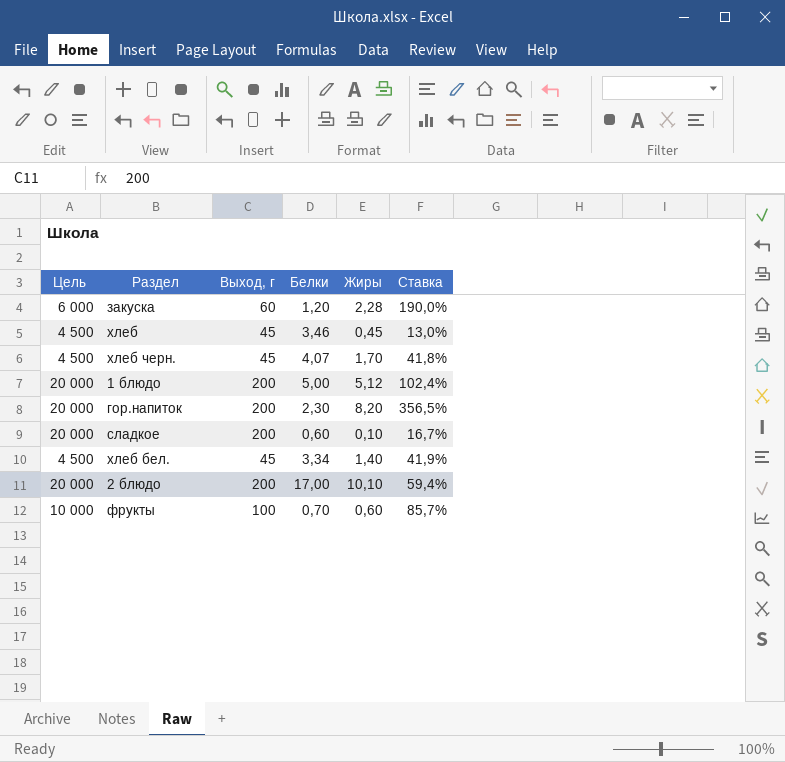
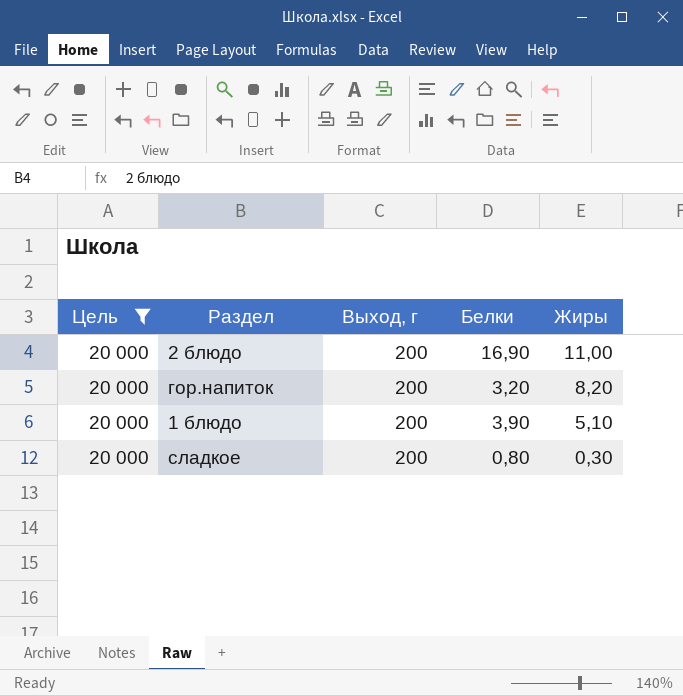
filter: none -> Цель = 20 000
row order: none -> Жиры descending
column Ставка | formula: [Жиры] / [Белки] -> none
2 блюдо | Белки: 17,00 -> 16,90
2 блюдо | Жиры: 10,10 -> 11,00
гор.напиток | Белки: 2,30 -> 3,20
1 блюдо | Белки: 5,00 -> 3,90
1 блюдо | Жиры: 5,12 -> 5,10
сладкое | Белки: 0,60 -> 0,80
сладкое | Жиры: 0,10 -> 0,30

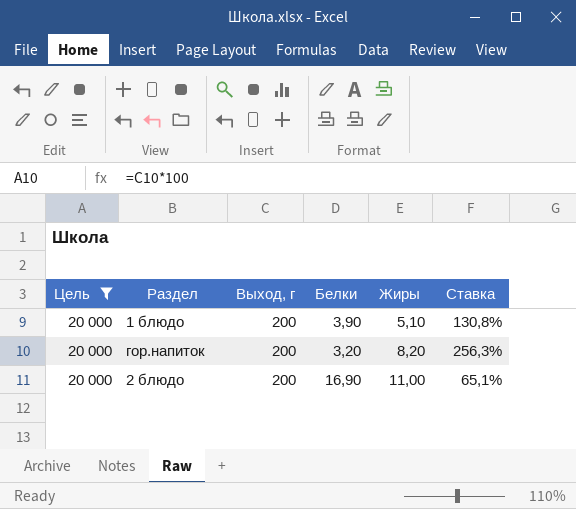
row order: Жиры descending -> Жиры ascending
column Ставка | formula: none -> [Жиры] / [Белки]
row сладкое: 20 000 | 200 | 0,80 | 0,30 -> none

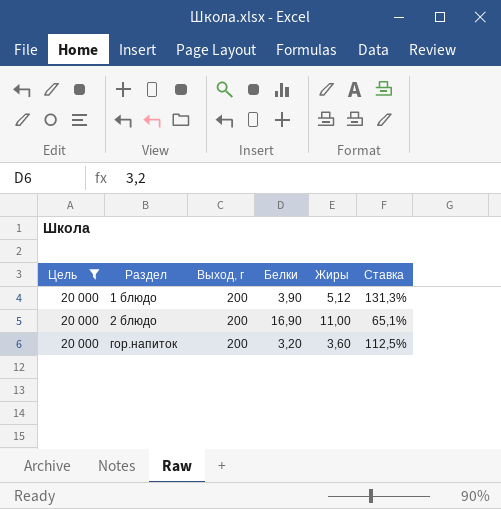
row order: Жиры ascending -> Раздел ascending
1 блюдо | Жиры: 5,10 -> 5,12
1 блюдо | Ставка: 130,8% -> 131,3%
гор.напиток | Жиры: 8,20 -> 3,60
гор.напиток | Ставка: 256,3% -> 112,5%

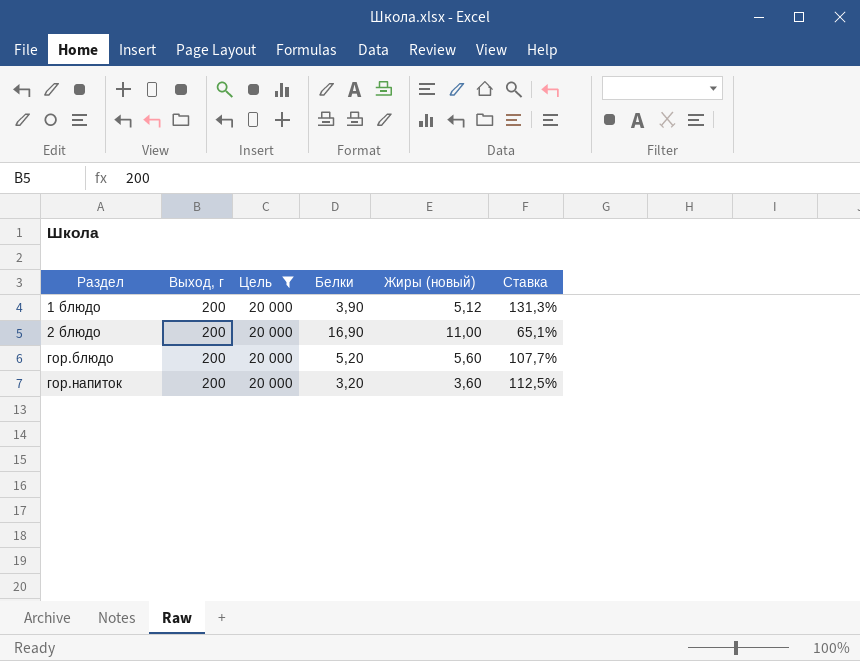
column Цель | position: 1 -> 3
column name: Жиры -> Жиры (новый)
row гор.блюдо: none -> 200 | 20 000 | 5,20 | 5,60 | 107,7%

